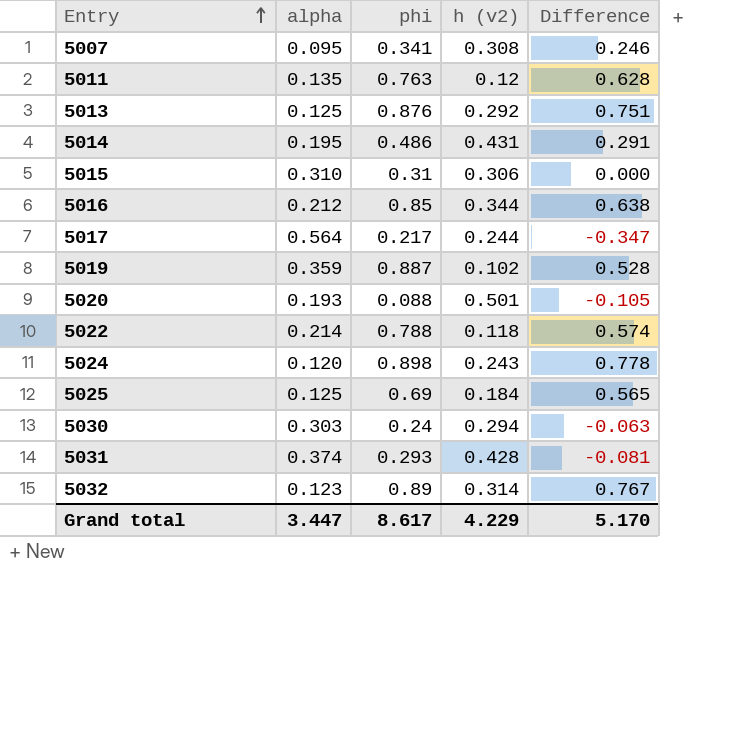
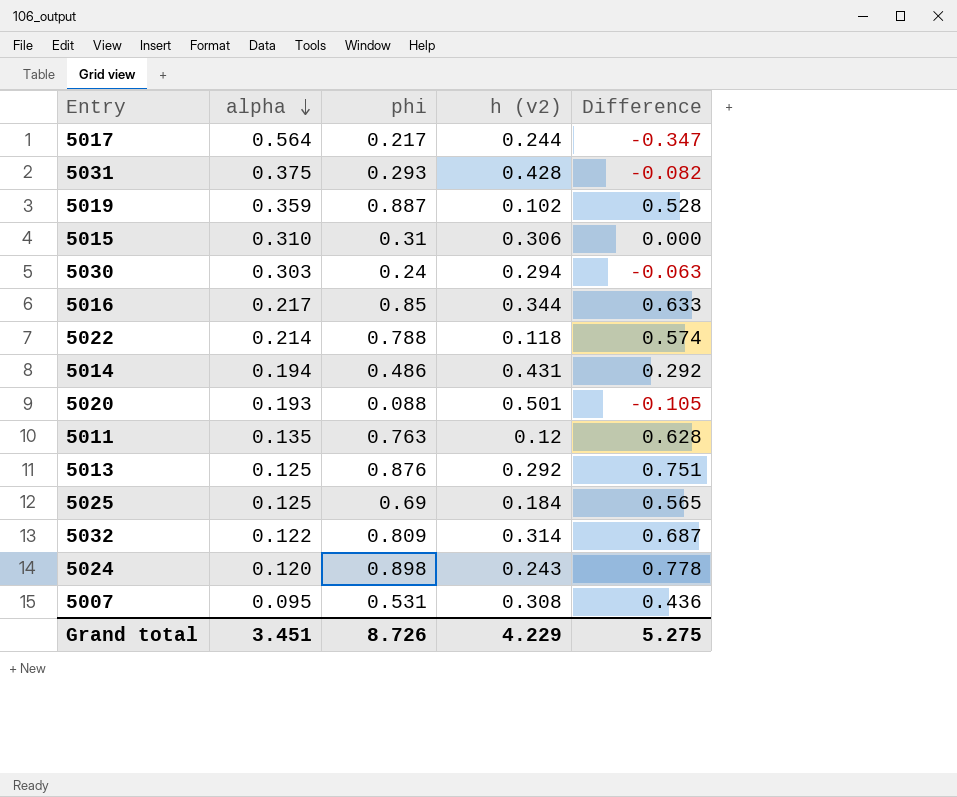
row order: Entry ascending -> alpha descending
5031 | alpha: 0.374 -> 0.375
5031 | Difference: -0.081 -> -0.082
5016 | alpha: 0.212 -> 0.217
5016 | Difference: 0.638 -> 0.633
5014 | alpha: 0.195 -> 0.194
5014 | Difference: 0.291 -> 0.292
5032 | alpha: 0.123 -> 0.122
5032 | phi: 0.89 -> 0.809
5032 | Difference: 0.767 -> 0.687
5007 | phi: 0.341 -> 0.531
5007 | Difference: 0.246 -> 0.436
Grand total | alpha: 3.447 -> 3.451
Grand total | phi: 8.617 -> 8.726
Grand total | Difference: 5.170 -> 5.275

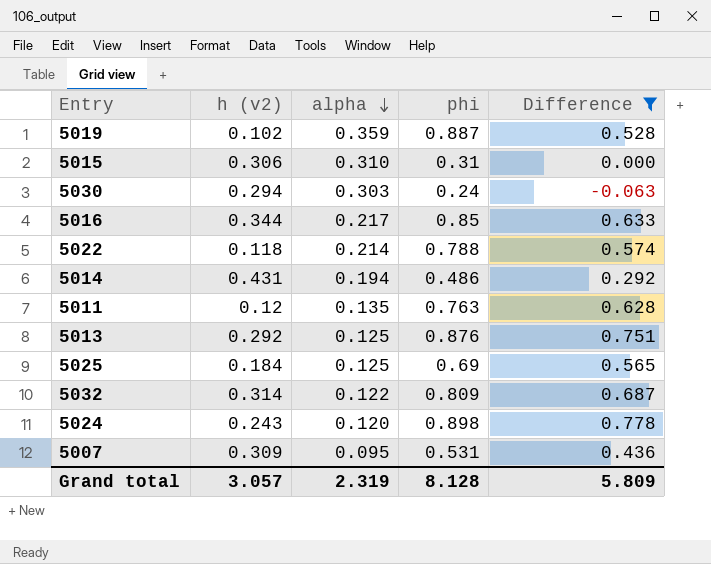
filter: none -> Difference >= -0.063
column h (v2) | position: 4 -> 2
5007 | h (v2): 0.308 -> 0.309
Grand total | h (v2): 4.229 -> 3.057
Grand total | alpha: 3.451 -> 2.319
Grand total | phi: 8.726 -> 8.128
Grand total | Difference: 5.275 -> 5.809

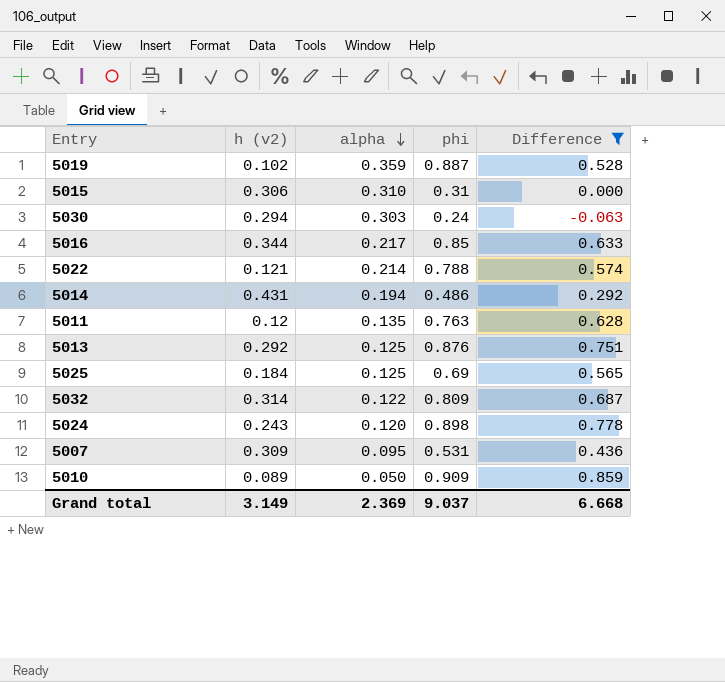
5022 | h (v2): 0.118 -> 0.121
row 5010: none -> 0.089 | 0.050 | 0.909 | 0.859
Grand total | h (v2): 3.057 -> 3.149
Grand total | alpha: 2.319 -> 2.369
Grand total | phi: 8.128 -> 9.037
Grand total | Difference: 5.809 -> 6.668

